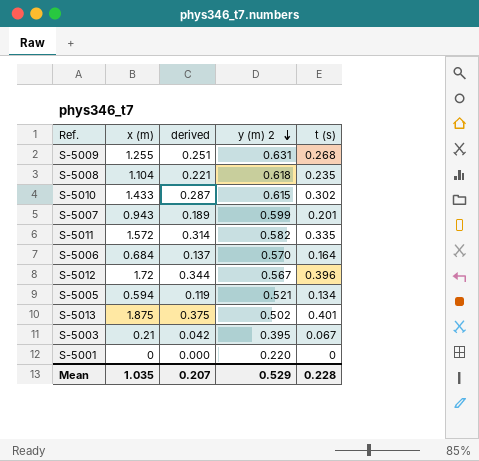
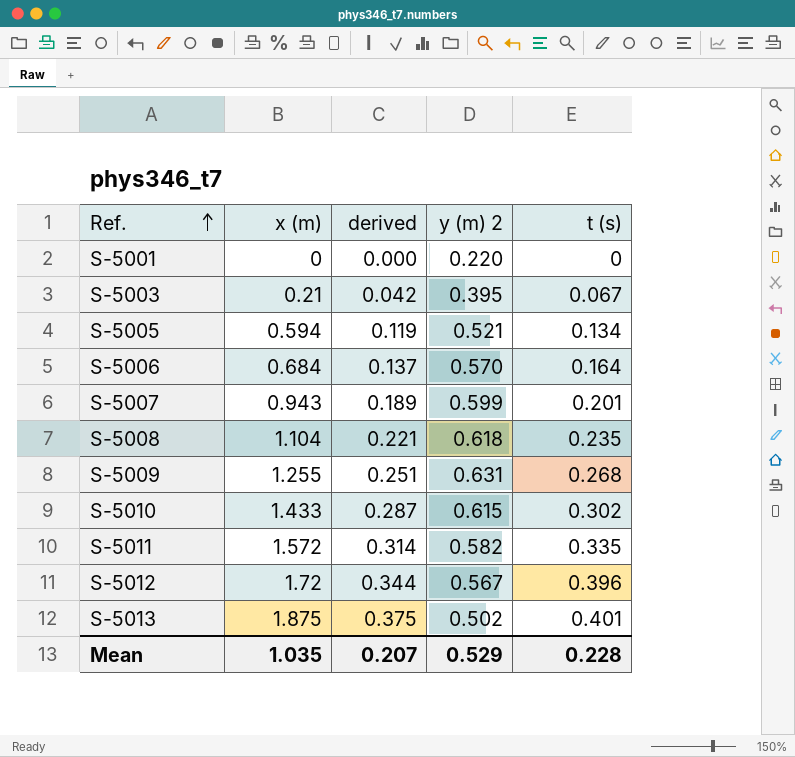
row order: y (m) 2 descending -> Ref. ascending

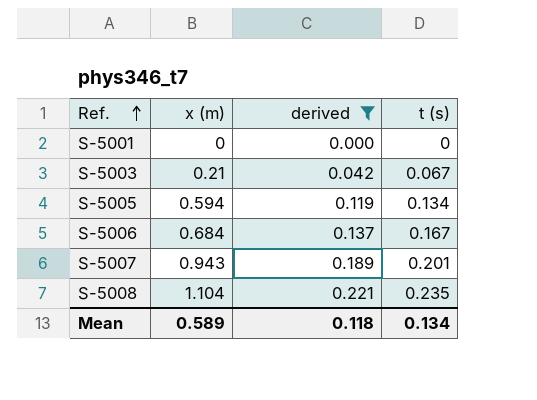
filter: none -> derived <= 0.221
column y (m) 2 | position: 4 -> none
S-5006 | t (s): 0.164 -> 0.167
Mean | x (m): 1.035 -> 0.589
Mean | derived: 0.207 -> 0.118
Mean | t (s): 0.228 -> 0.134

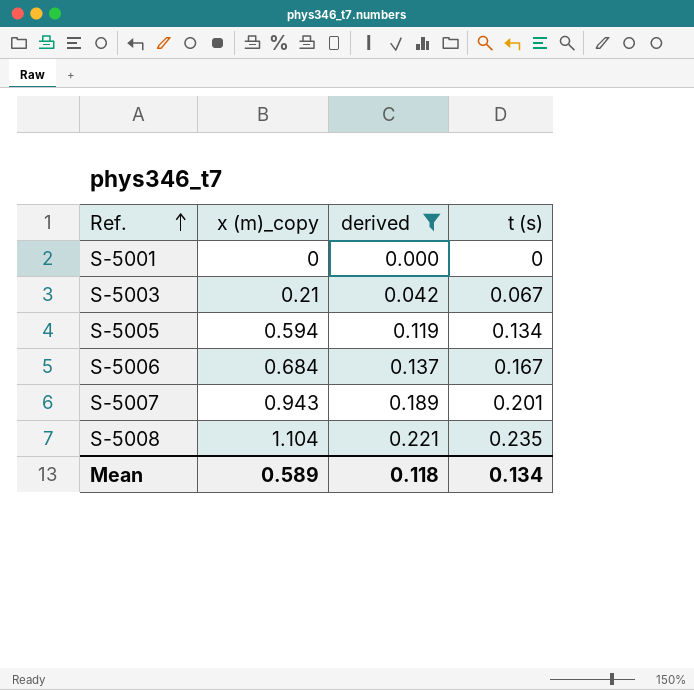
column name: x (m) -> x (m)_copy

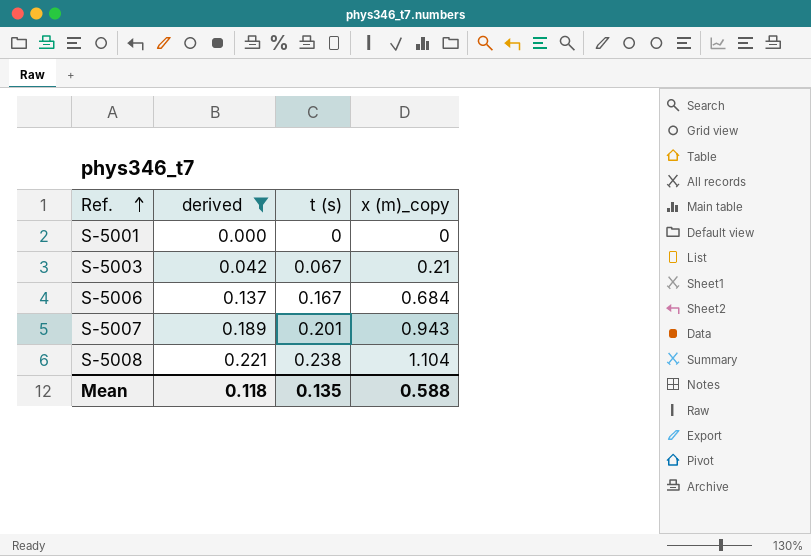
column x (m)_copy | position: 2 -> 4
row S-5005: 0.594 | 0.119 | 0.134 -> none
S-5008 | t (s): 0.235 -> 0.238
Mean | t (s): 0.134 -> 0.135
Mean | x (m)_copy: 0.589 -> 0.588

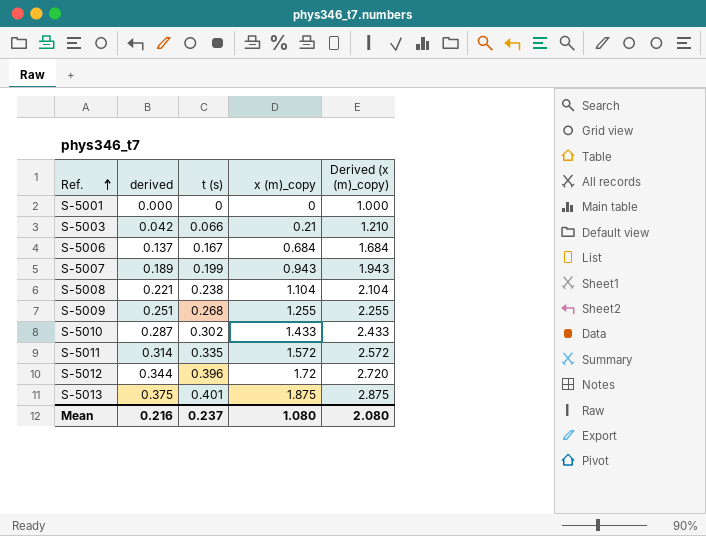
filter: derived <= 0.221 -> none
column Derived (x (m)_copy) | formula: none -> [x (m)_copy] + 1
S-5003 | t (s): 0.067 -> 0.066
S-5007 | t (s): 0.201 -> 0.199
Mean | derived: 0.118 -> 0.216
Mean | t (s): 0.135 -> 0.237
Mean | x (m)_copy: 0.588 -> 1.080

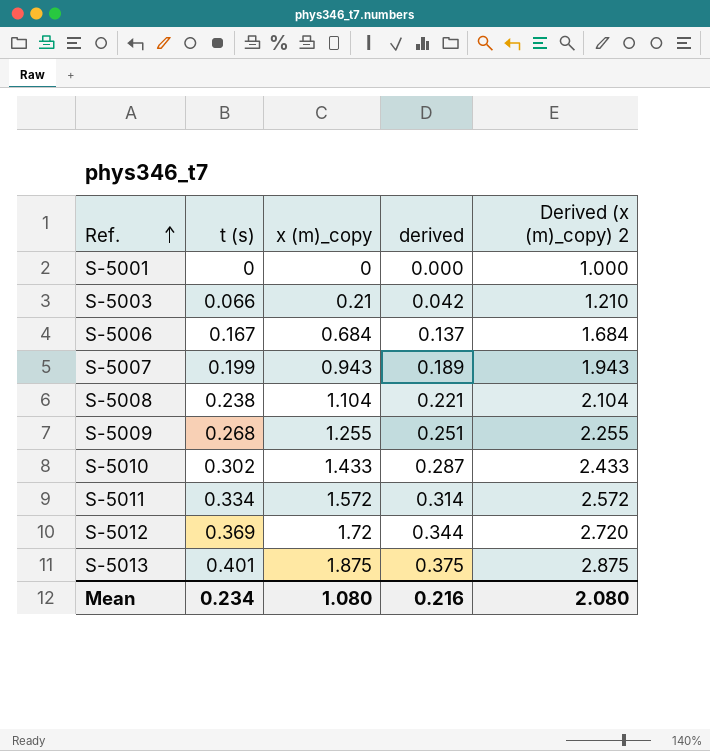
column derived | position: 2 -> 4
column name: Derived (x (m)_copy) -> Derived (x (m)_copy) 2
S-5011 | t (s): 0.335 -> 0.334
S-5012 | t (s): 0.396 -> 0.369
Mean | t (s): 0.237 -> 0.234

